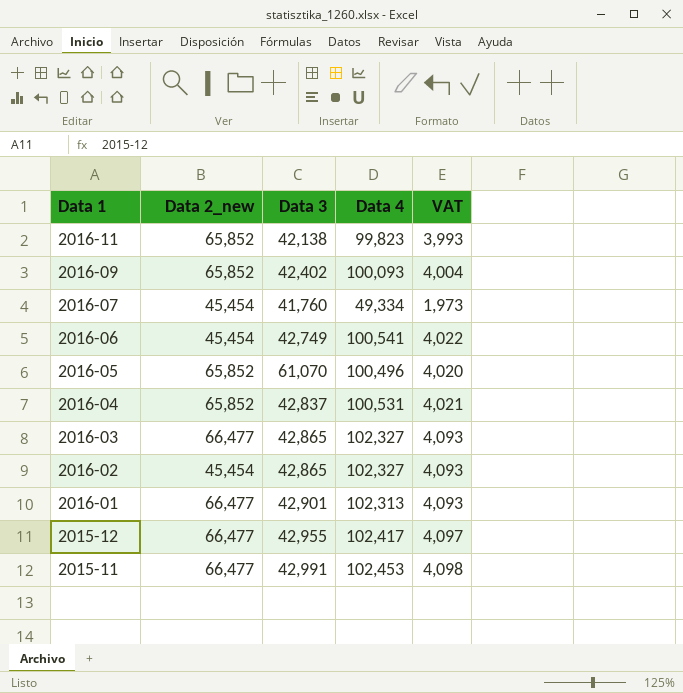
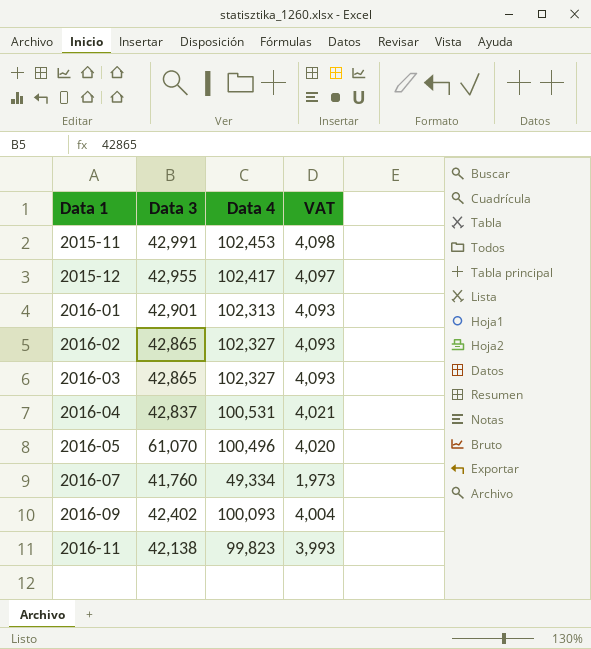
row order: Data 1 descending -> Data 1 ascending
column Data 2_new | position: 2 -> none
row 2016-06: 45,454 | 42,749 | 100,541 | 4,022 -> none

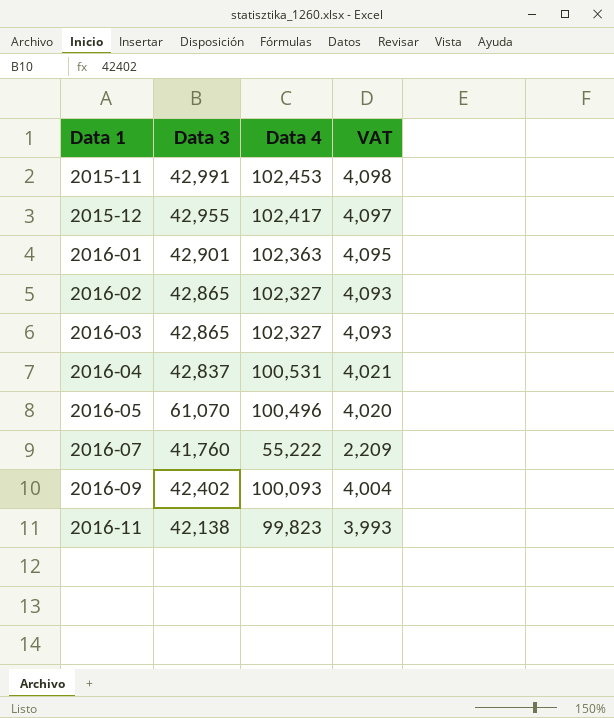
2016-01 | Data 4: 102,313 -> 102,363
2016-01 | VAT: 4,093 -> 4,095
2016-07 | Data 4: 49,334 -> 55,222
2016-07 | VAT: 1,973 -> 2,209

